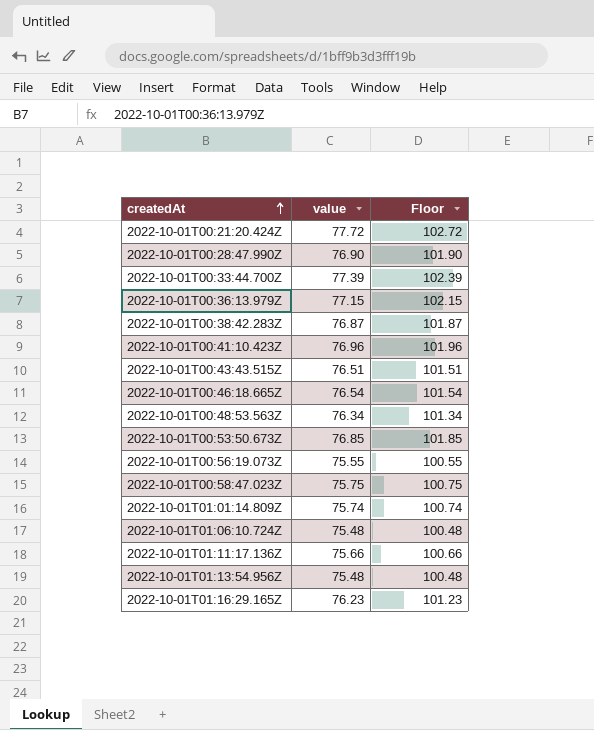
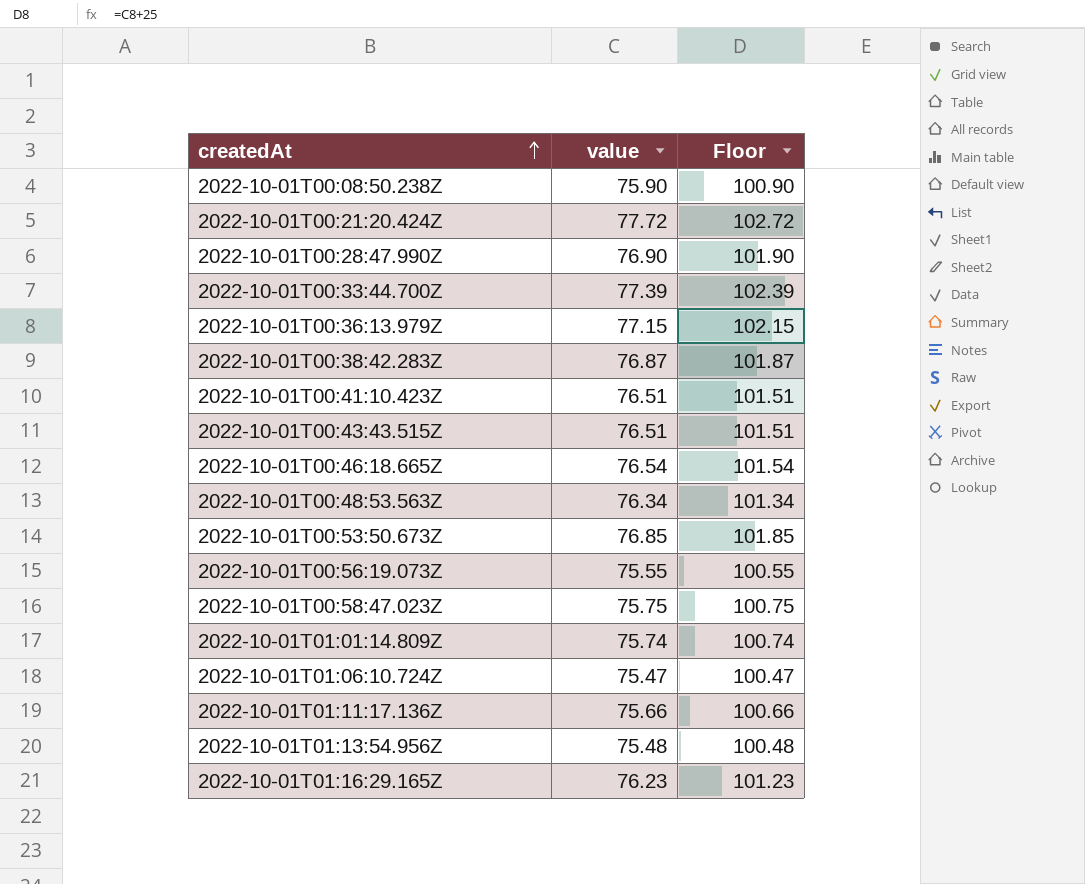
row 2022-10-01T00:08:50.238Z: none -> 75.90 | 100.90
2022-10-01T00:41:10.423Z | value: 76.96 -> 76.51
2022-10-01T00:41:10.423Z | Floor: 101.96 -> 101.51
2022-10-01T01:06:10.724Z | value: 75.48 -> 75.47
2022-10-01T01:06:10.724Z | Floor: 100.48 -> 100.47

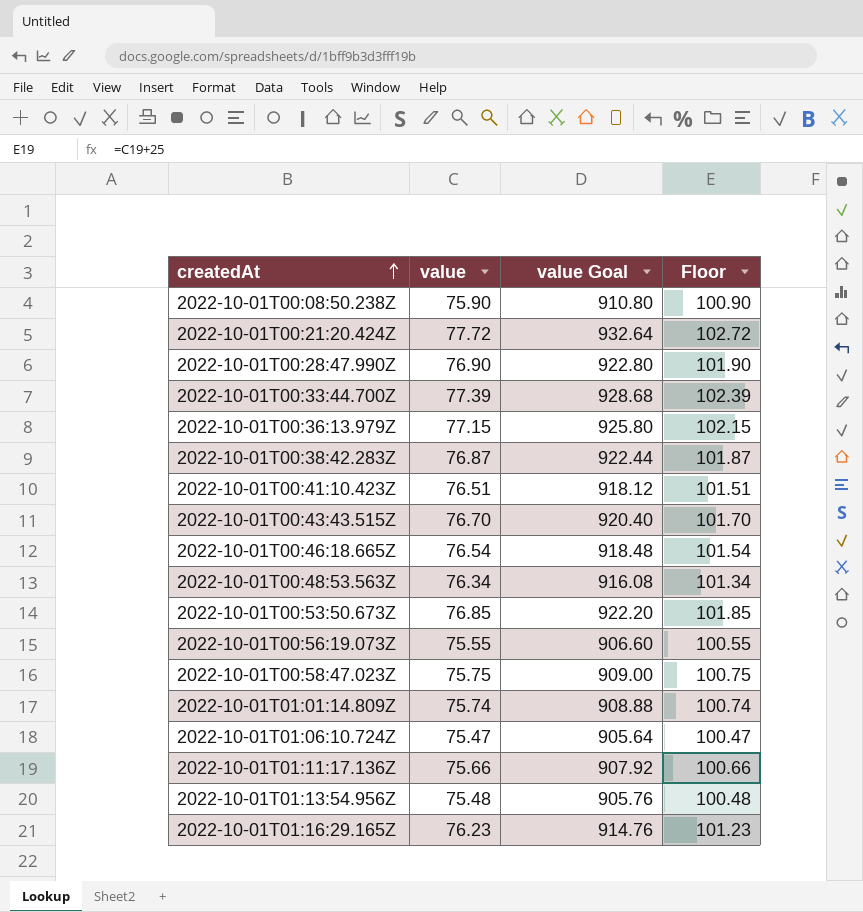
column value Goal | formula: none -> [value] * 12
2022-10-01T00:43:43.515Z | value: 76.51 -> 76.70
2022-10-01T00:43:43.515Z | Floor: 101.51 -> 101.70

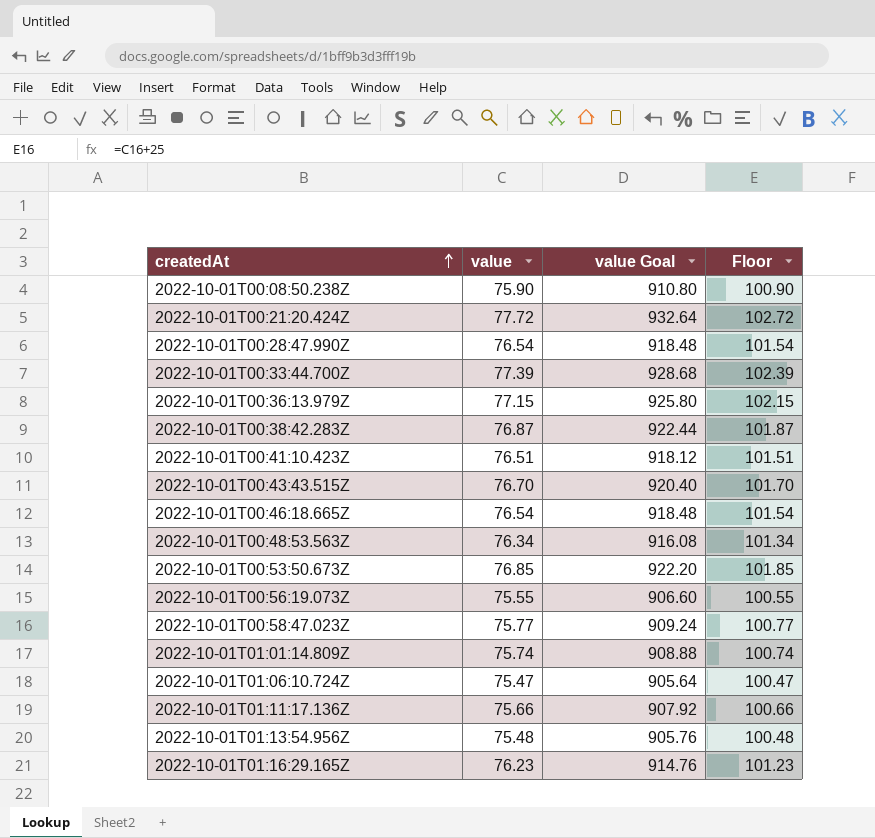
2022-10-01T00:28:47.990Z | value: 76.90 -> 76.54
2022-10-01T00:28:47.990Z | value Goal: 922.80 -> 918.48
2022-10-01T00:28:47.990Z | Floor: 101.90 -> 101.54
2022-10-01T00:58:47.023Z | value: 75.75 -> 75.77
2022-10-01T00:58:47.023Z | value Goal: 909.00 -> 909.24
2022-10-01T00:58:47.023Z | Floor: 100.75 -> 100.77

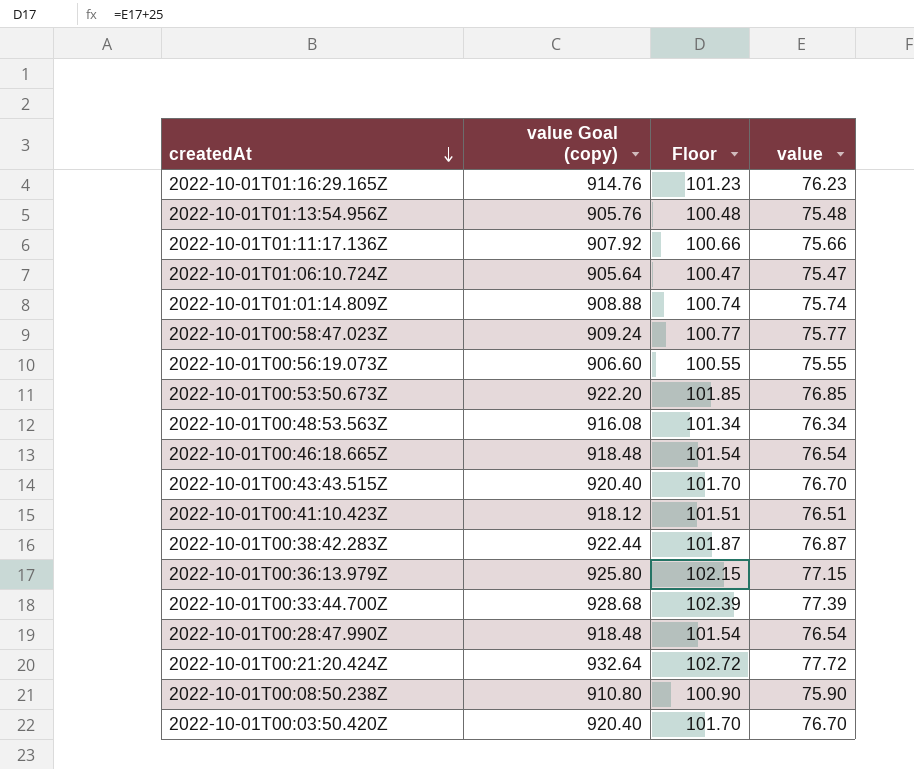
row order: createdAt ascending -> createdAt descending
column name: value Goal -> value Goal (copy)
column value | position: 2 -> 4
row 2022-10-01T00:03:50.420Z: none -> 920.40 | 101.70 | 76.70

